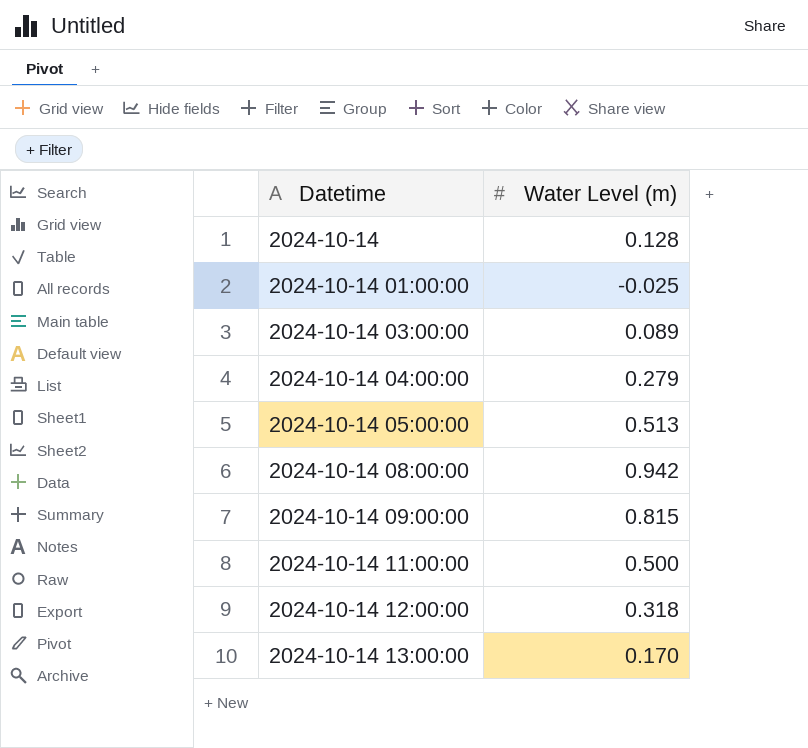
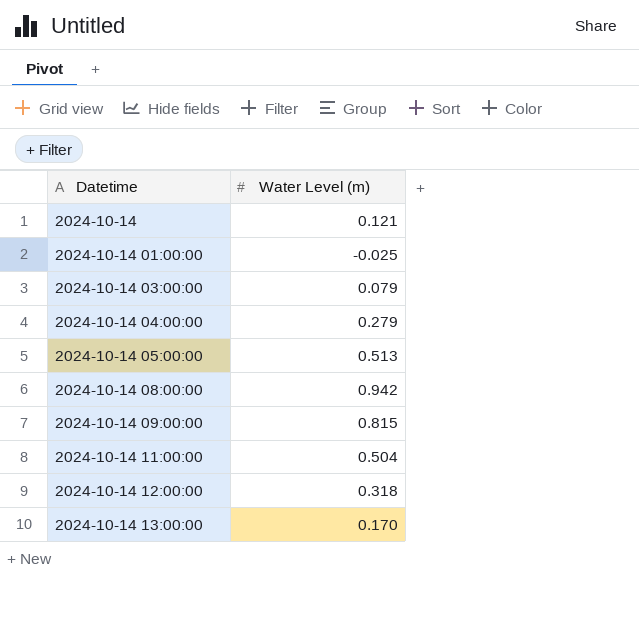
2024-10-14 | Water Level (m): 0.128 -> 0.121
2024-10-14 03:00:00 | Water Level (m): 0.089 -> 0.079
2024-10-14 11:00:00 | Water Level (m): 0.500 -> 0.504

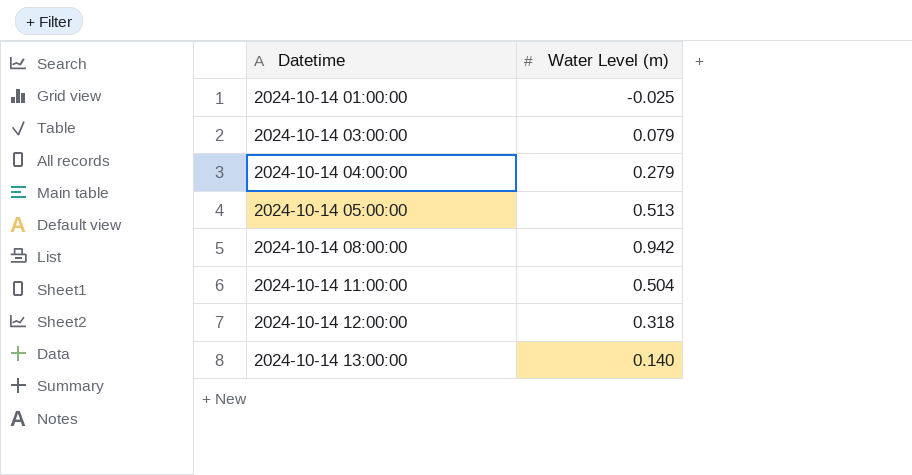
row 2024-10-14: 0.121 -> none
row 2024-10-14 09:00:00: 0.815 -> none
2024-10-14 13:00:00 | Water Level (m): 0.170 -> 0.140

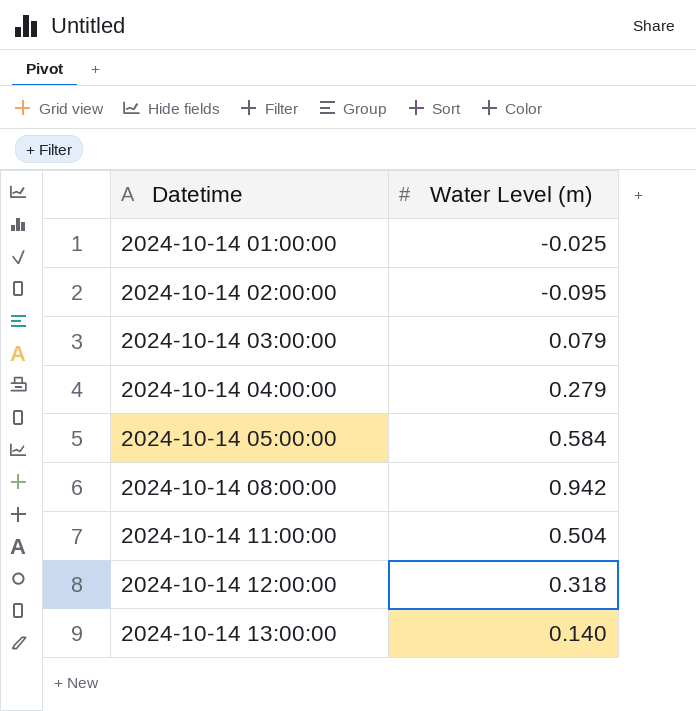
row 2024-10-14 02:00:00: none -> -0.095
2024-10-14 05:00:00 | Water Level (m): 0.513 -> 0.584

